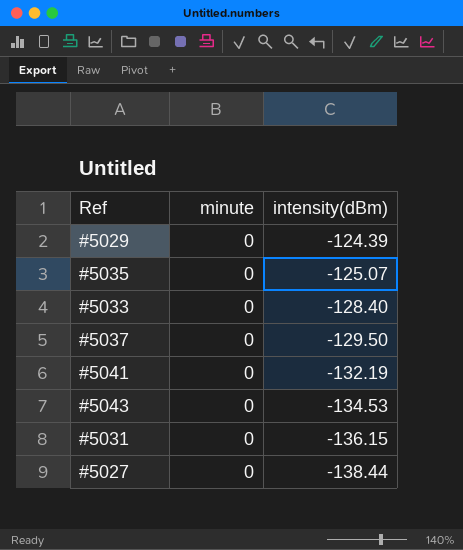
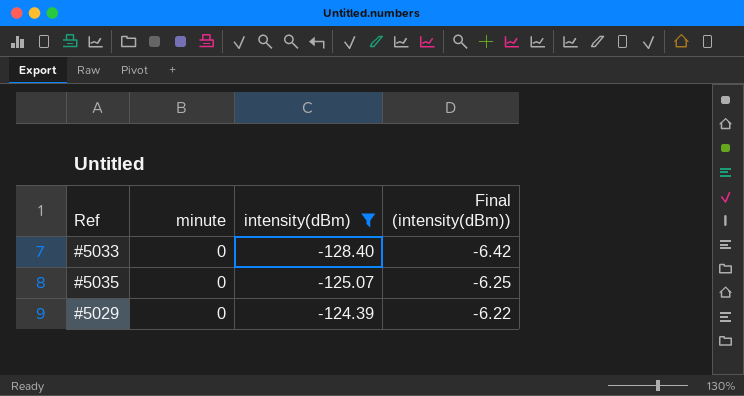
filter: none -> intensity(dBm) >= -128.40
row order: intensity(dBm) descending -> intensity(dBm) ascending
column Final (intensity(dBm)) | formula: none -> [intensity(dBm)] * 0.05

